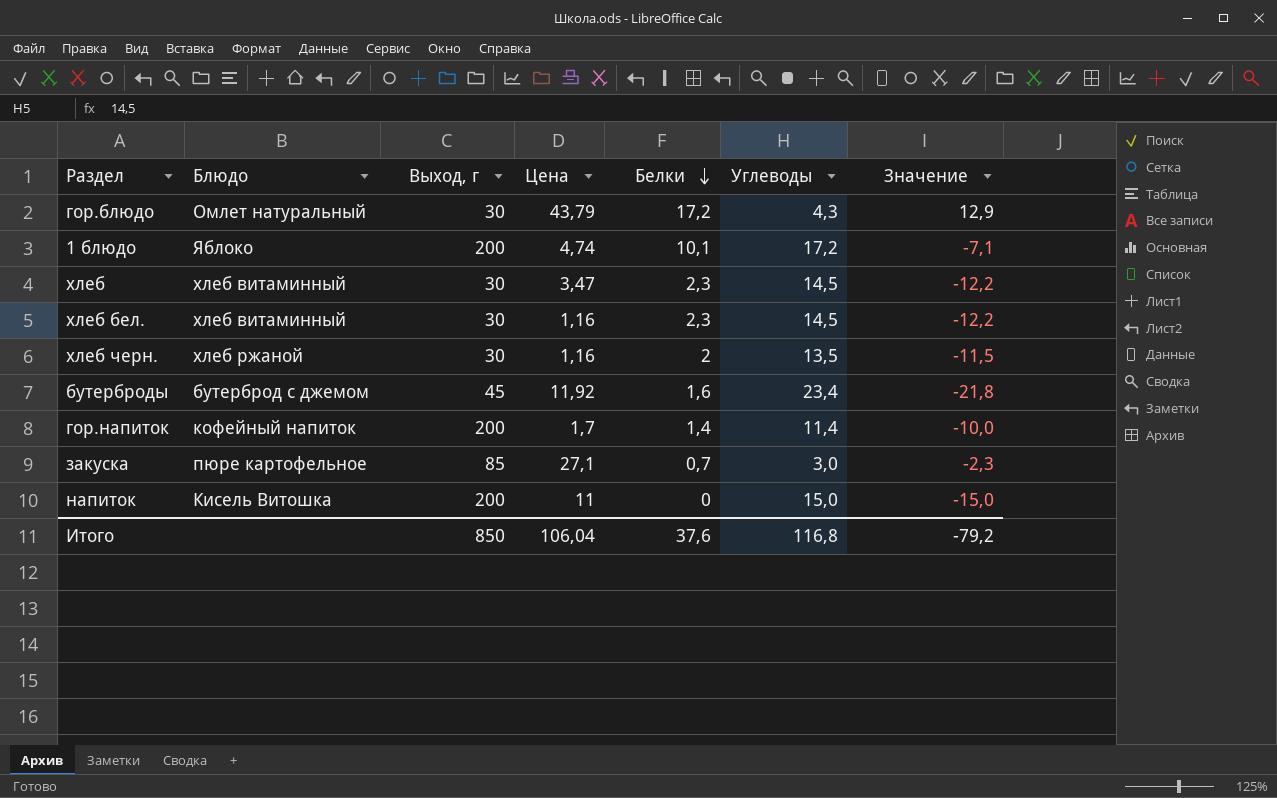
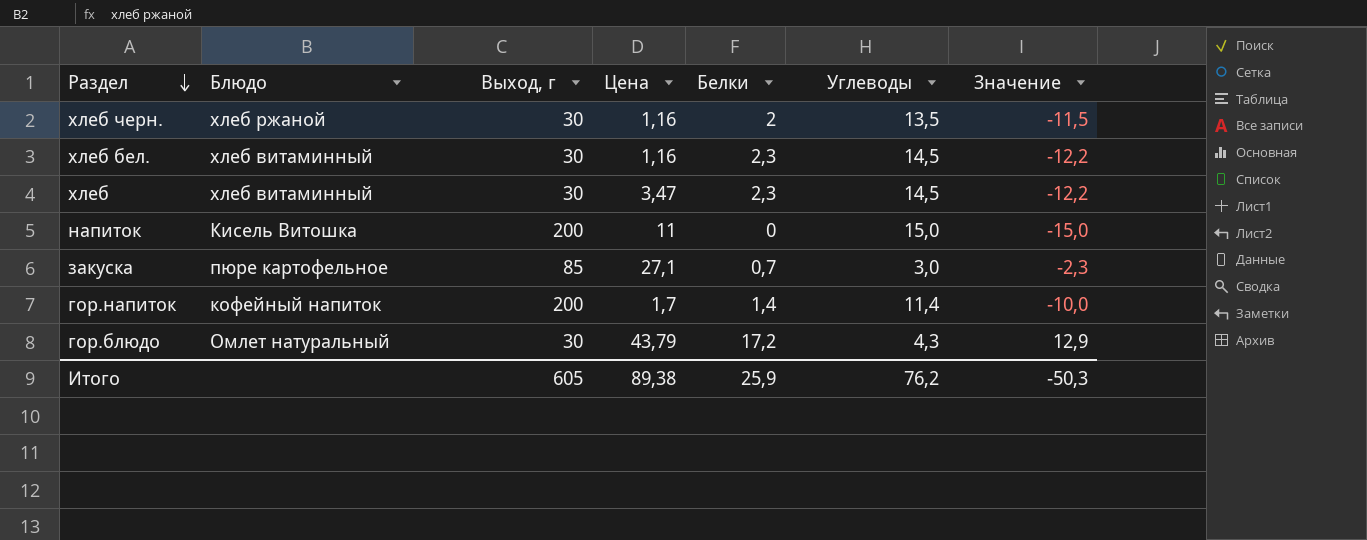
row order: Белки descending -> Раздел descending
row 1 блюдо: Яблоко | 200 | 4,74 | 10,1 | 17,2 | -7,1 -> none
row бутерброды: бутерброд с джемом | 45 | 11,92 | 1,6 | 23,4 | -21,8 -> none
Итого | Выход, г: 850 -> 605
Итого | Цена: 106,04 -> 89,38
Итого | Белки: 37,6 -> 25,9
Итого | Углеводы: 116,8 -> 76,2
Итого | Значение: -79,2 -> -50,3

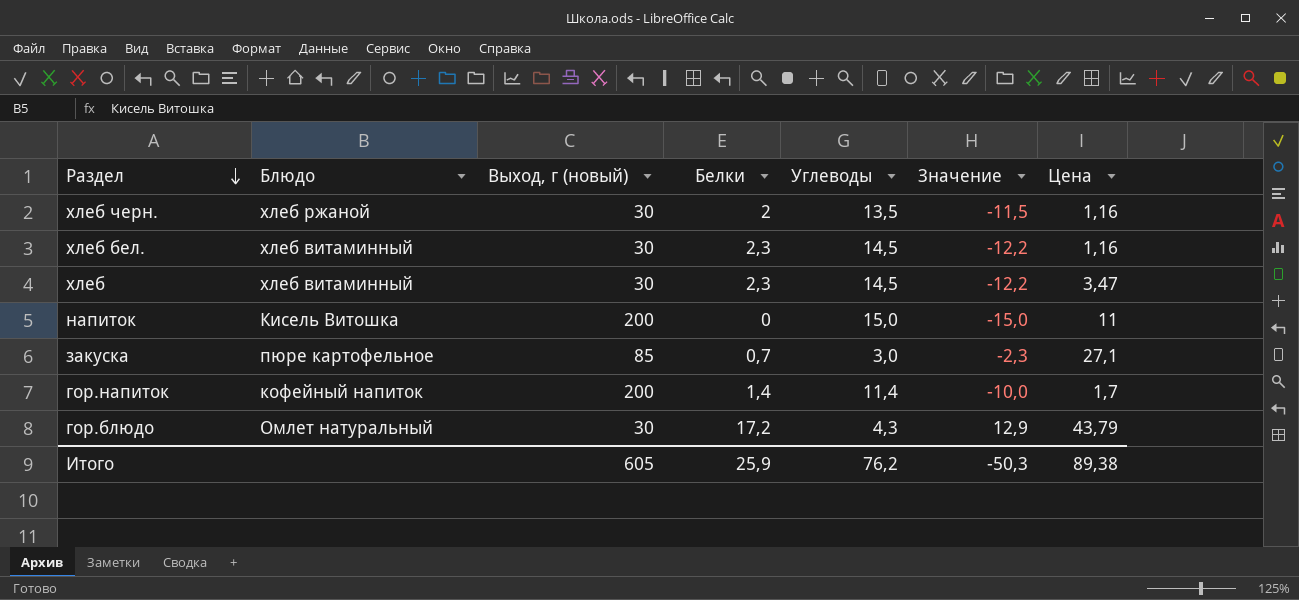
column name: Выход, г -> Выход, г (новый)
column Цена | position: 4 -> 7

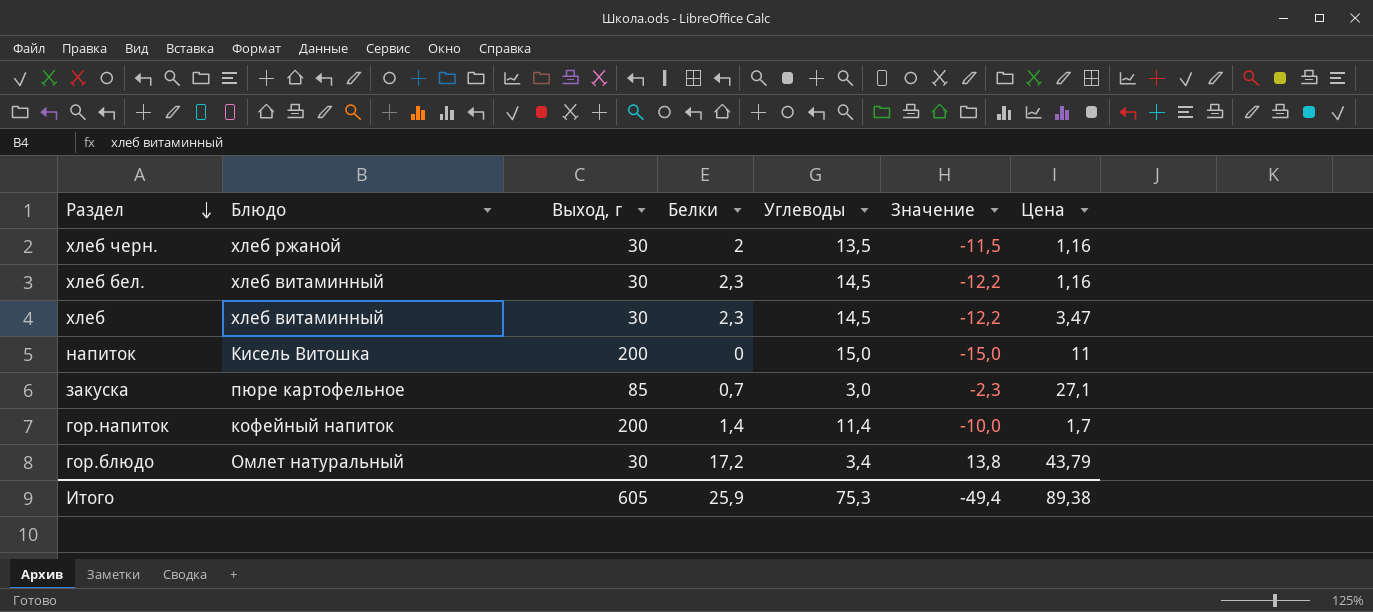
column name: Выход, г (новый) -> Выход, г
гор.блюдо | Углеводы: 4,3 -> 3,4
гор.блюдо | Значение: 12,9 -> 13,8
Итого | Углеводы: 76,2 -> 75,3
Итого | Значение: -50,3 -> -49,4

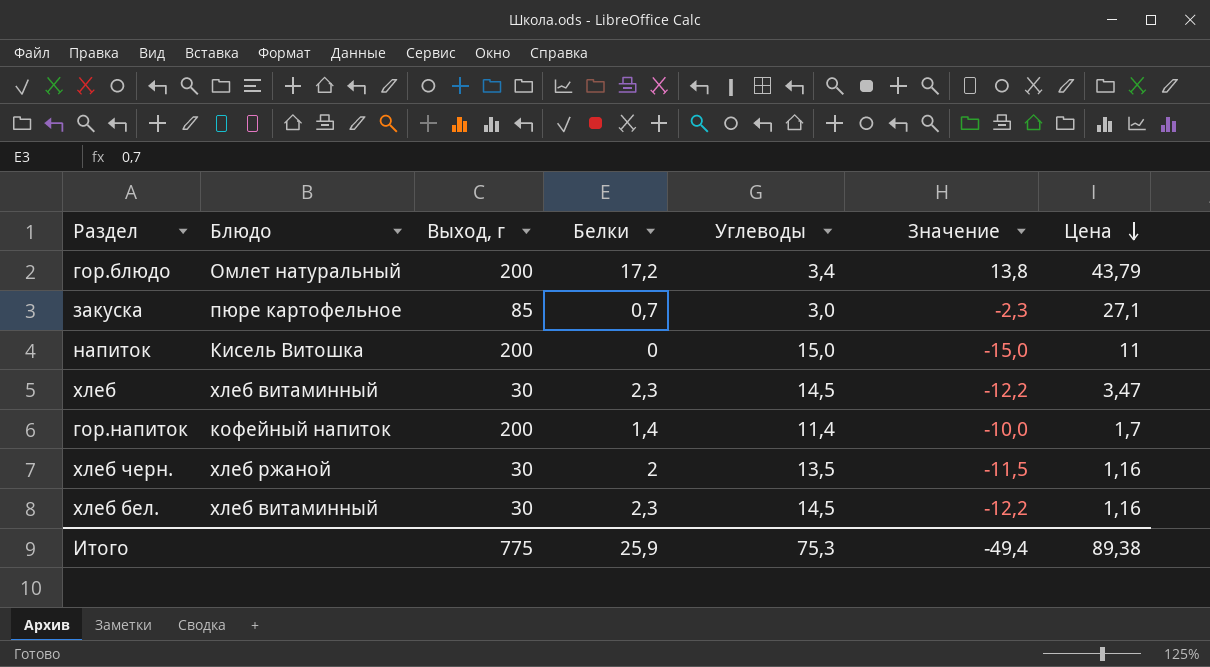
row order: Раздел descending -> Цена descending
гор.блюдо | Выход, г: 30 -> 200
Итого | Выход, г: 605 -> 775

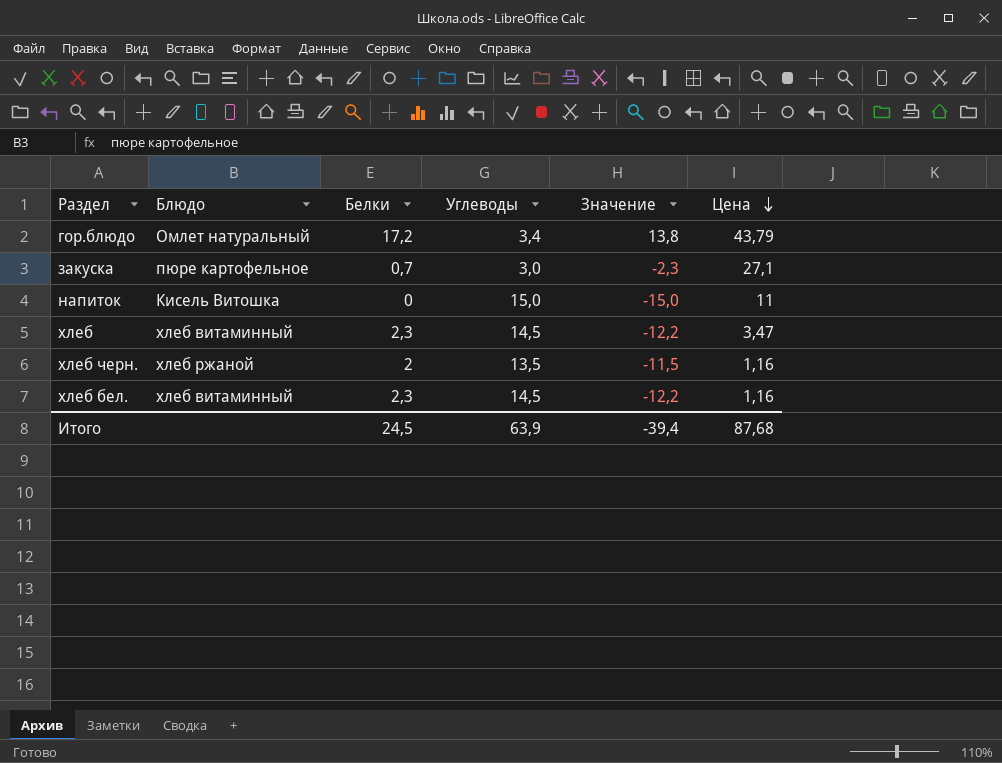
column Выход, г | position: 3 -> none
row гор.напиток: кофейный напиток | 200 | 1,4 | 11,4 | -10,0 | 1,7 -> none
Итого | Белки: 25,9 -> 24,5
Итого | Углеводы: 75,3 -> 63,9
Итого | Значение: -49,4 -> -39,4
Итого | Цена: 89,38 -> 87,68

